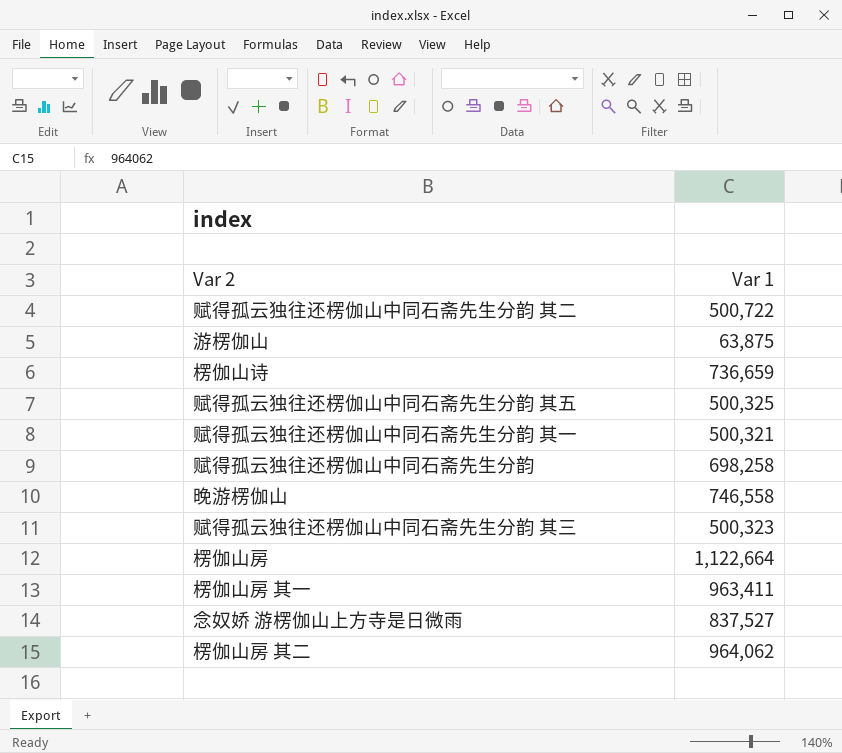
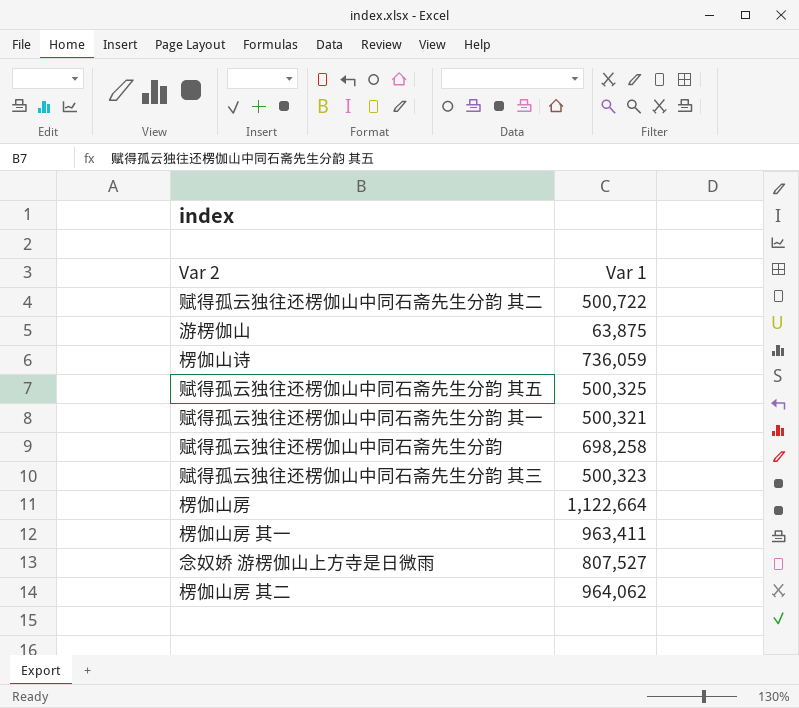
row 晚游楞伽山: 746,558 -> none
楞伽山诗 | Var 1: 736,659 -> 736,059
念奴娇 游楞伽山上方寺是日微雨 | Var 1: 837,527 -> 807,527

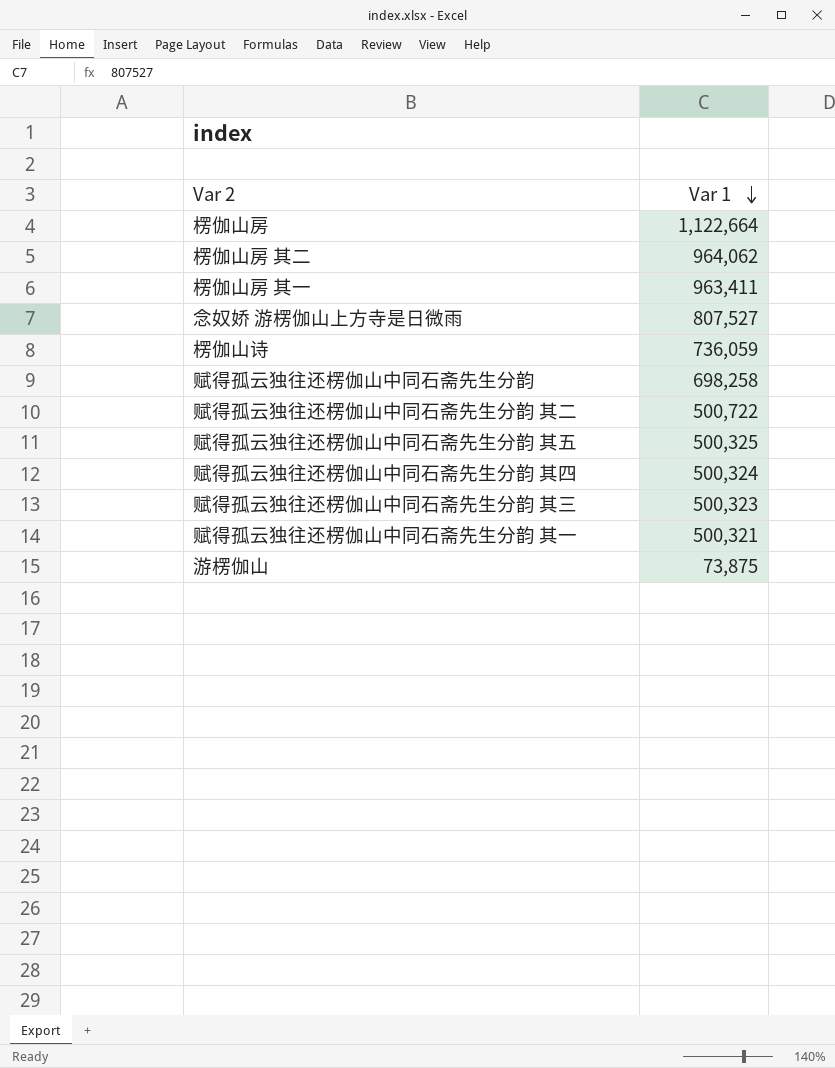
row order: none -> Var 1 descending
row 赋得孤云独往还楞伽山中同石斋先生分韵 其四: none -> 500,324
游楞伽山 | Var 1: 63,875 -> 73,875

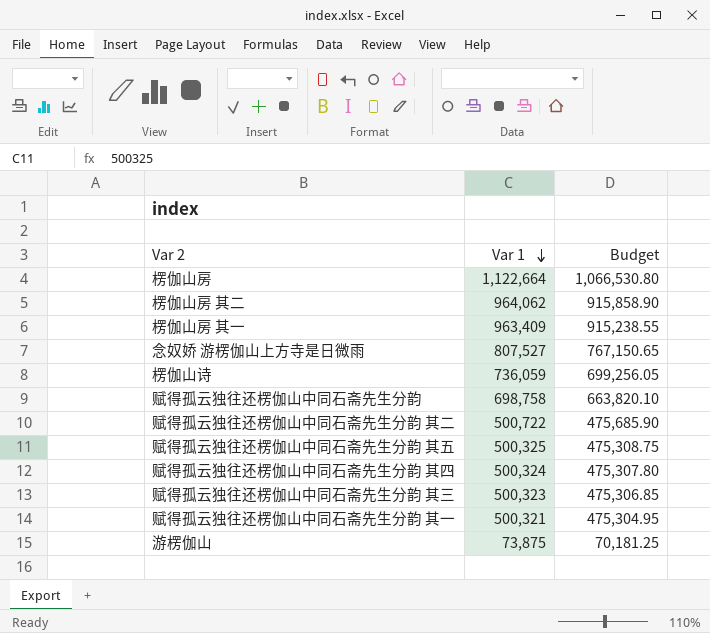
column Budget | formula: none -> [Var 1] * 0.95
楞伽山房 其一 | Var 1: 963,411 -> 963,409
赋得孤云独往还楞伽山中同石斋先生分韵 | Var 1: 698,258 -> 698,758

